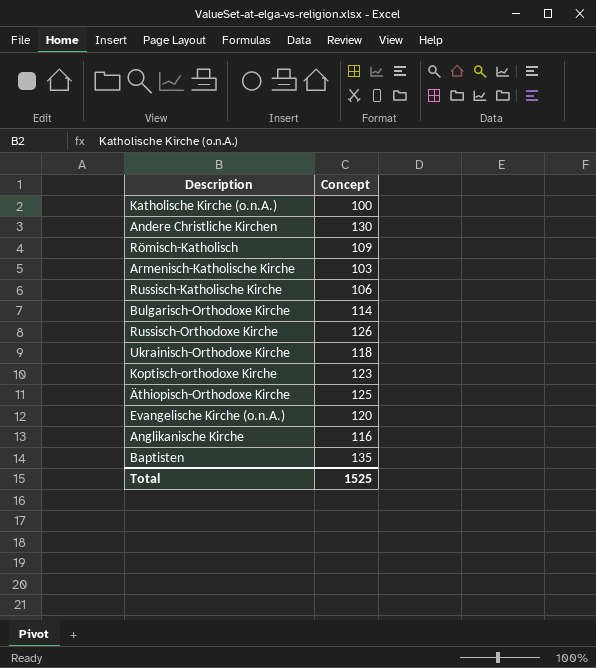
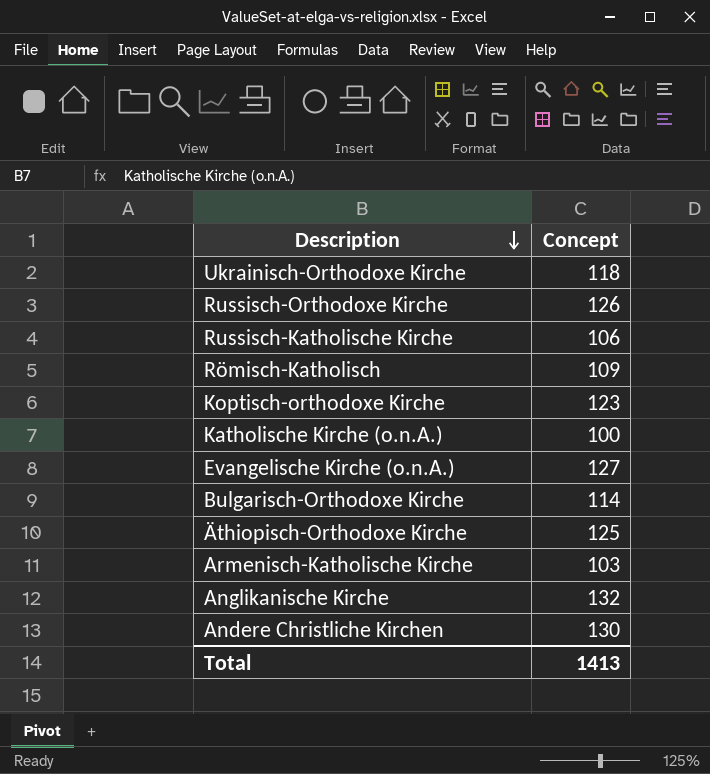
row order: none -> Description descending
row Baptisten: 135 -> none
Evangelische Kirche (o.n.A.) | Concept: 120 -> 127
Anglikanische Kirche | Concept: 116 -> 132
Total | Concept: 1525 -> 1413

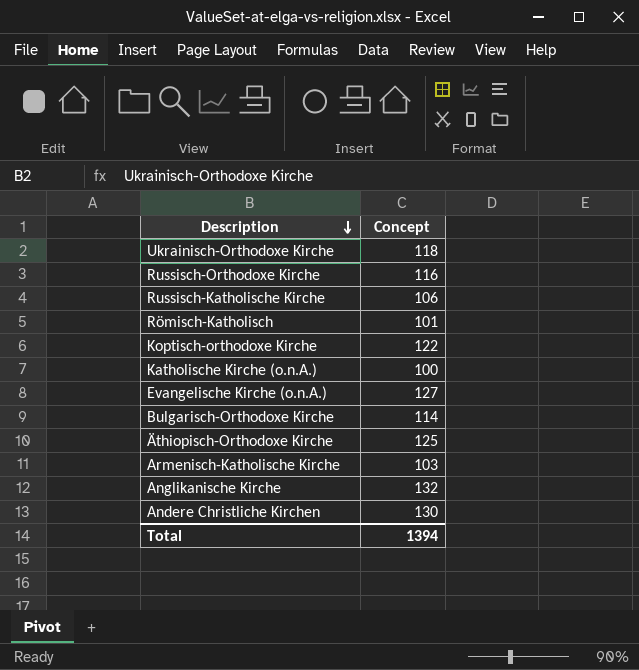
Russisch-Orthodoxe Kirche | Concept: 126 -> 116
Römisch-Katholisch | Concept: 109 -> 101
Koptisch-orthodoxe Kirche | Concept: 123 -> 122
Total | Concept: 1413 -> 1394

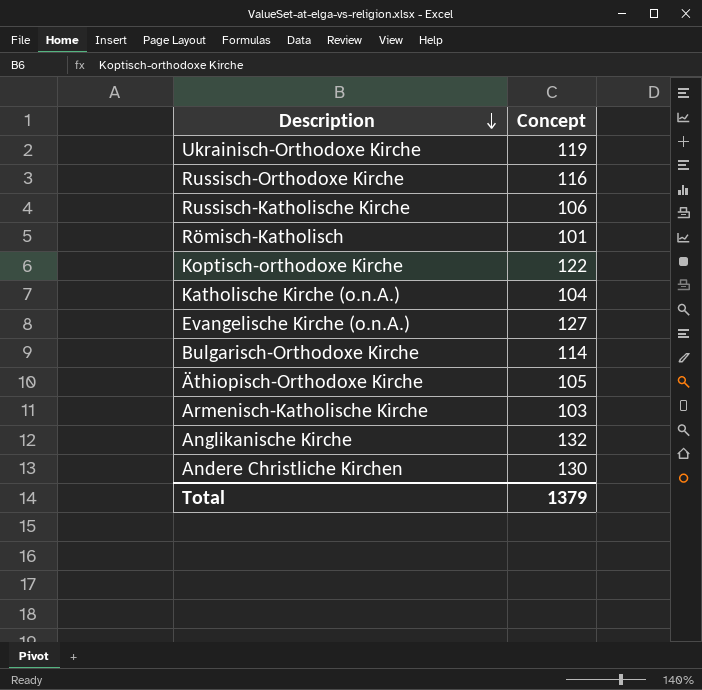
Ukrainisch-Orthodoxe Kirche | Concept: 118 -> 119
Katholische Kirche (o.n.A.) | Concept: 100 -> 104
Äthiopisch-Orthodoxe Kirche | Concept: 125 -> 105
Total | Concept: 1394 -> 1379

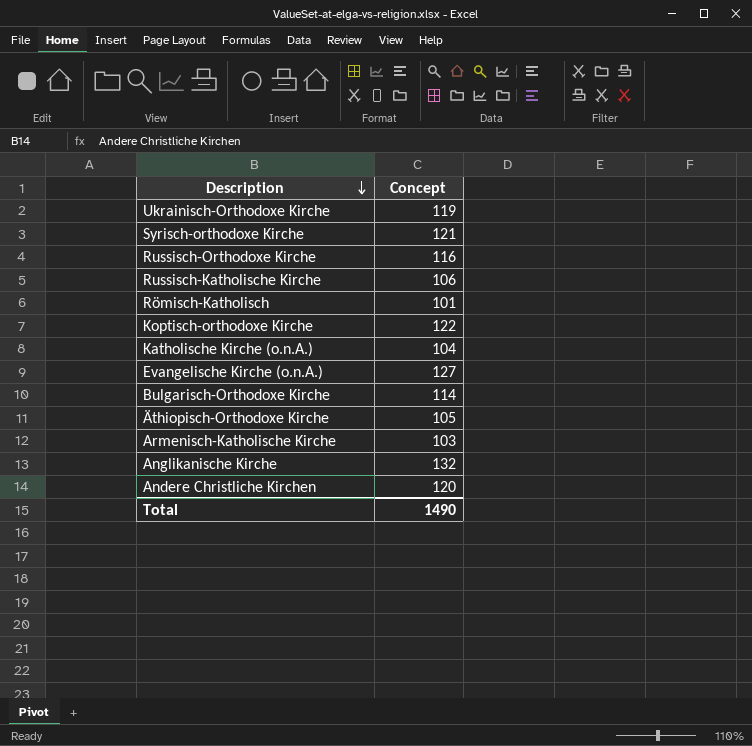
row Syrisch-orthodoxe Kirche: none -> 121
Andere Christliche Kirchen | Concept: 130 -> 120
Total | Concept: 1379 -> 1490

